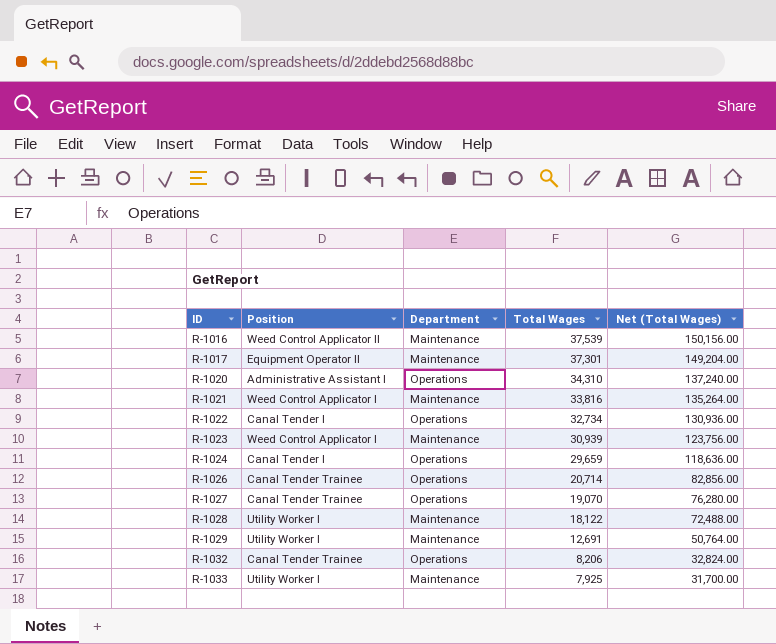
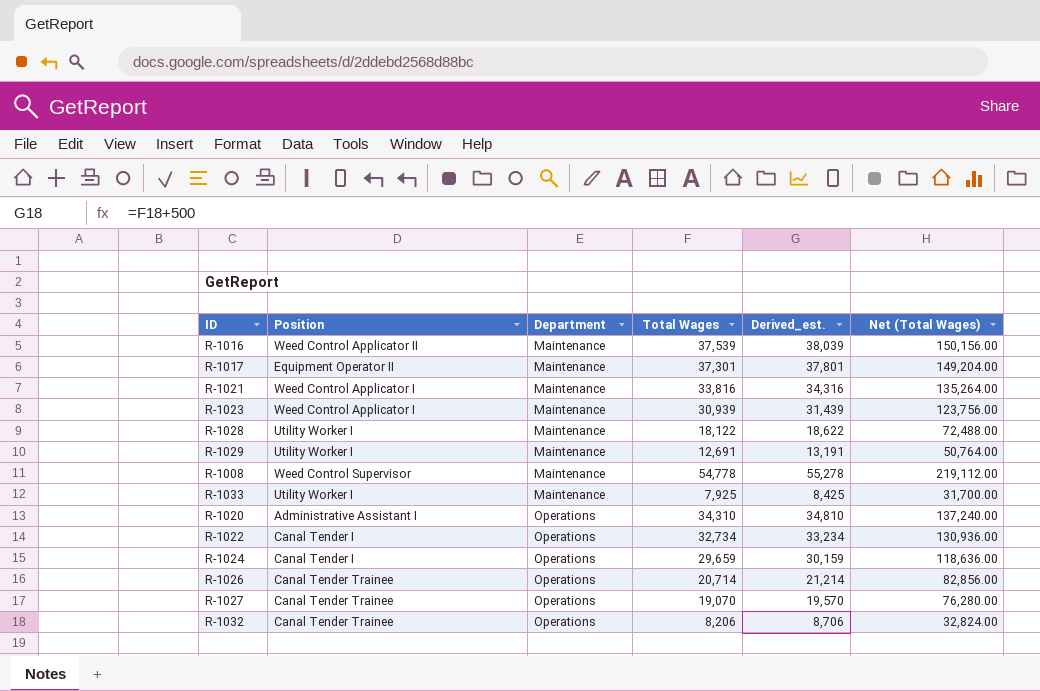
row order: ID ascending -> Department ascending
column Derived_est. | formula: none -> [Total Wages] + 500
row R-1008: none -> Weed Control Supervisor | Maintenance | 54,778 | 55,278 | 219,112.00

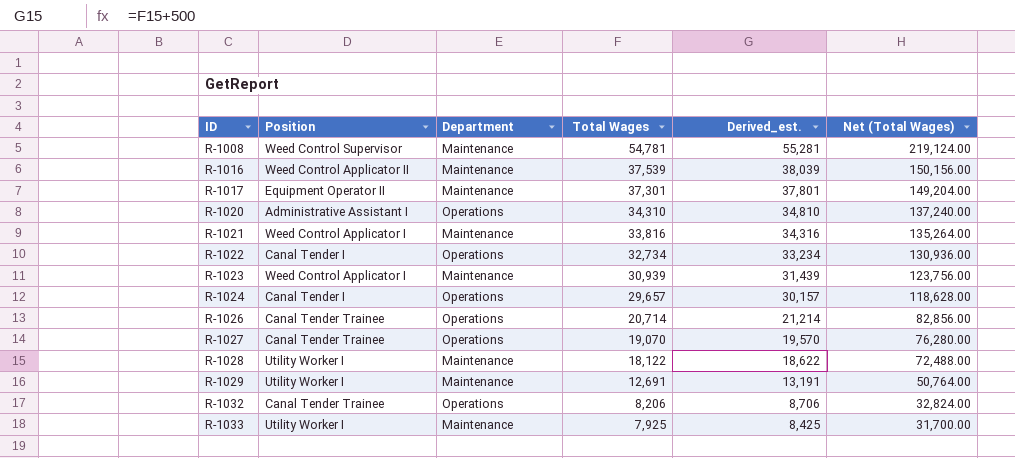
row order: Department ascending -> ID ascending
R-1008 | Total Wages: 54,778 -> 54,781
R-1008 | Derived_est.: 55,278 -> 55,281
R-1008 | Net (Total Wages): 219,112.00 -> 219,124.00
R-1024 | Total Wages: 29,659 -> 29,657
R-1024 | Derived_est.: 30,159 -> 30,157
R-1024 | Net (Total Wages): 118,636.00 -> 118,628.00

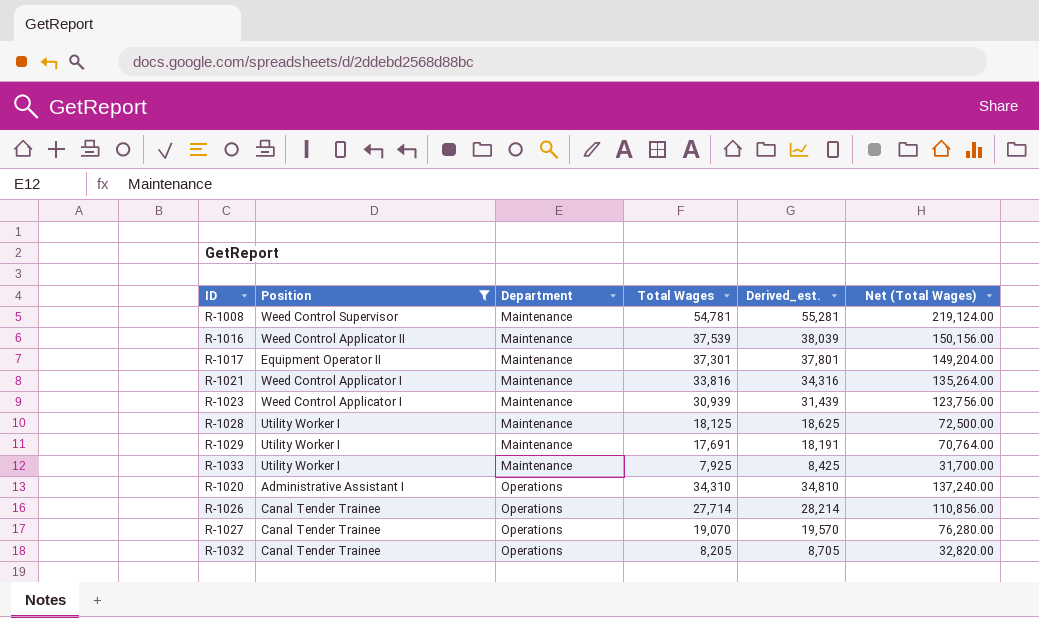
filter: none -> Position != Canal Tender I
row order: ID ascending -> Department ascending
R-1028 | Total Wages: 18,122 -> 18,125
R-1028 | Derived_est.: 18,622 -> 18,625
R-1028 | Net (Total Wages): 72,488.00 -> 72,500.00
R-1029 | Total Wages: 12,691 -> 17,691
R-1029 | Derived_est.: 13,191 -> 18,191
R-1029 | Net (Total Wages): 50,764.00 -> 70,764.00
R-1026 | Total Wages: 20,714 -> 27,714
R-1026 | Derived_est.: 21,214 -> 28,214
R-1026 | Net (Total Wages): 82,856.00 -> 110,856.00
R-1032 | Total Wages: 8,206 -> 8,205
R-1032 | Derived_est.: 8,706 -> 8,705
R-1032 | Net (Total Wages): 32,824.00 -> 32,820.00

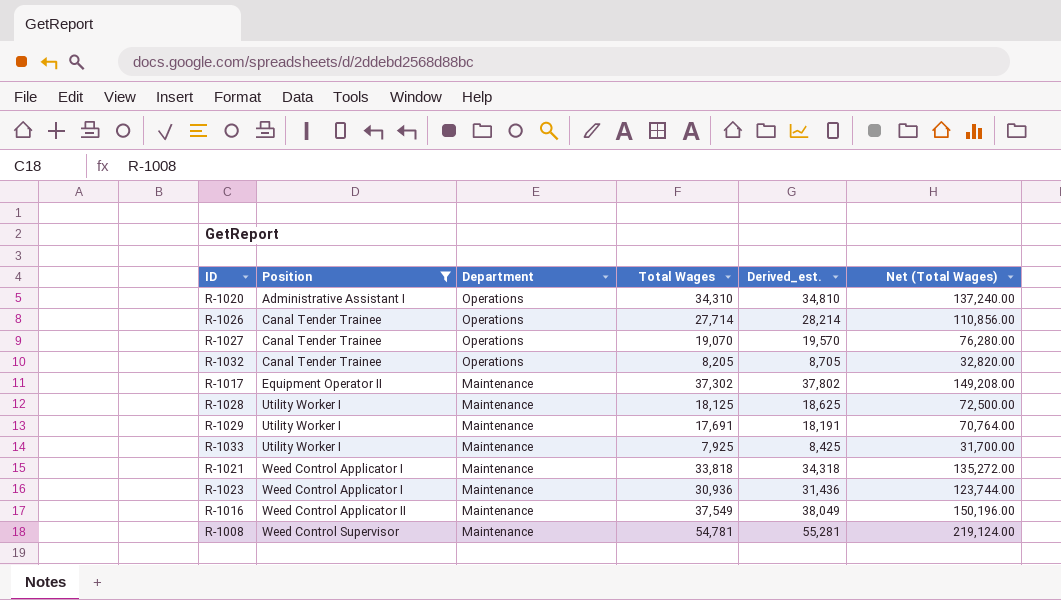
row order: Department ascending -> Position ascending
R-1017 | Total Wages: 37,301 -> 37,302
R-1017 | Derived_est.: 37,801 -> 37,802
R-1017 | Net (Total Wages): 149,204.00 -> 149,208.00
R-1021 | Total Wages: 33,816 -> 33,818
R-1021 | Derived_est.: 34,316 -> 34,318
R-1021 | Net (Total Wages): 135,264.00 -> 135,272.00
R-1023 | Total Wages: 30,939 -> 30,936
R-1023 | Derived_est.: 31,439 -> 31,436
R-1023 | Net (Total Wages): 123,756.00 -> 123,744.00
R-1016 | Total Wages: 37,539 -> 37,549
R-1016 | Derived_est.: 38,039 -> 38,049
R-1016 | Net (Total Wages): 150,156.00 -> 150,196.00

